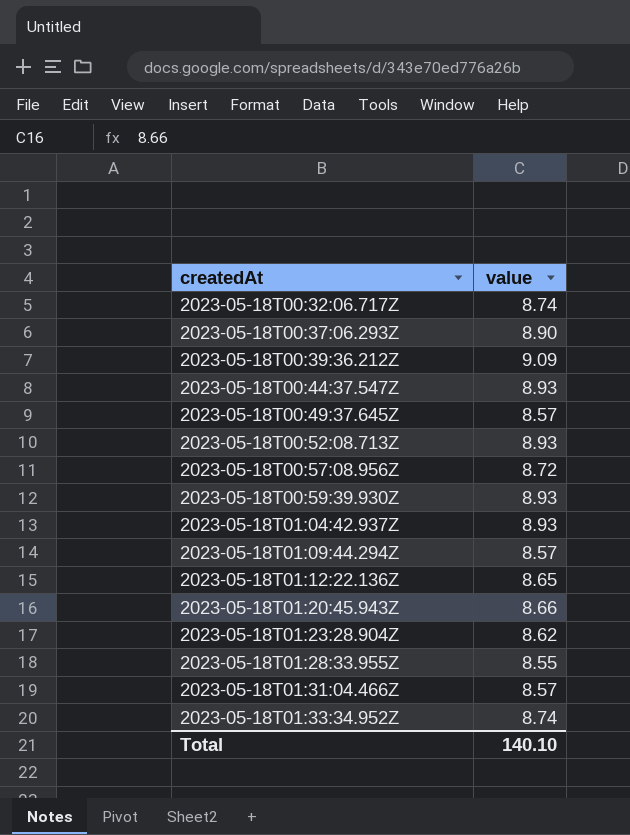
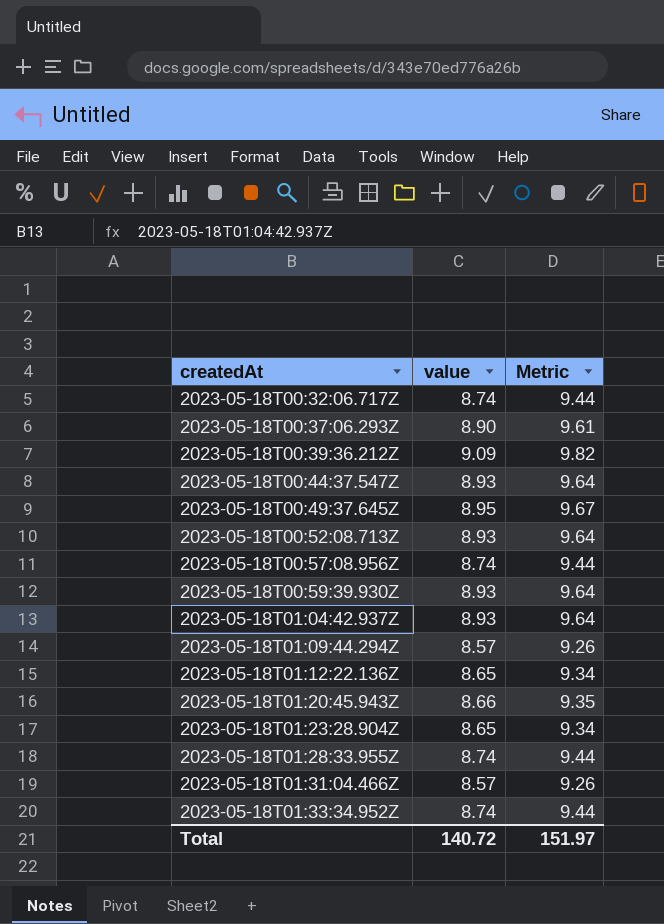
column Metric | formula: none -> [value] * 1.08
2023-05-18T00:49:37.645Z | value: 8.57 -> 8.95
2023-05-18T00:57:08.956Z | value: 8.72 -> 8.74
2023-05-18T01:23:28.904Z | value: 8.62 -> 8.65
2023-05-18T01:28:33.955Z | value: 8.55 -> 8.74
Total | value: 140.10 -> 140.72

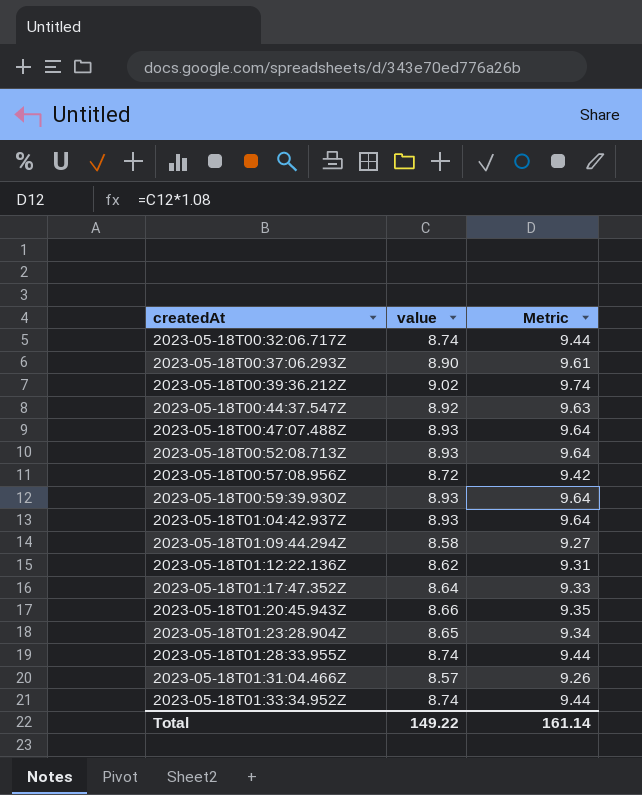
row 2023-05-18T00:49:37.645Z: 8.95 | 9.67 -> none
2023-05-18T00:39:36.212Z | value: 9.09 -> 9.02
2023-05-18T00:39:36.212Z | Metric: 9.82 -> 9.74
2023-05-18T00:44:37.547Z | value: 8.93 -> 8.92
2023-05-18T00:44:37.547Z | Metric: 9.64 -> 9.63
row 2023-05-18T00:47:07.488Z: none -> 8.93 | 9.64
2023-05-18T00:57:08.956Z | value: 8.74 -> 8.72
2023-05-18T00:57:08.956Z | Metric: 9.44 -> 9.42
2023-05-18T01:09:44.294Z | value: 8.57 -> 8.58
2023-05-18T01:09:44.294Z | Metric: 9.26 -> 9.27
2023-05-18T01:12:22.136Z | value: 8.65 -> 8.62
2023-05-18T01:12:22.136Z | Metric: 9.34 -> 9.31
row 2023-05-18T01:17:47.352Z: none -> 8.64 | 9.33
Total | value: 140.72 -> 149.22
Total | Metric: 151.97 -> 161.14

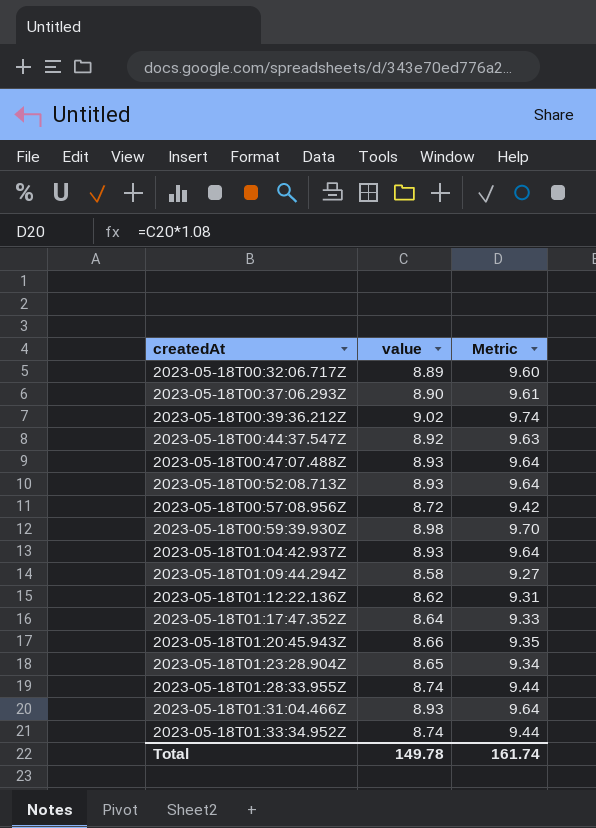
2023-05-18T00:32:06.717Z | value: 8.74 -> 8.89
2023-05-18T00:32:06.717Z | Metric: 9.44 -> 9.60
2023-05-18T00:59:39.930Z | value: 8.93 -> 8.98
2023-05-18T00:59:39.930Z | Metric: 9.64 -> 9.70
2023-05-18T01:31:04.466Z | value: 8.57 -> 8.93
2023-05-18T01:31:04.466Z | Metric: 9.26 -> 9.64
Total | value: 149.22 -> 149.78
Total | Metric: 161.14 -> 161.74

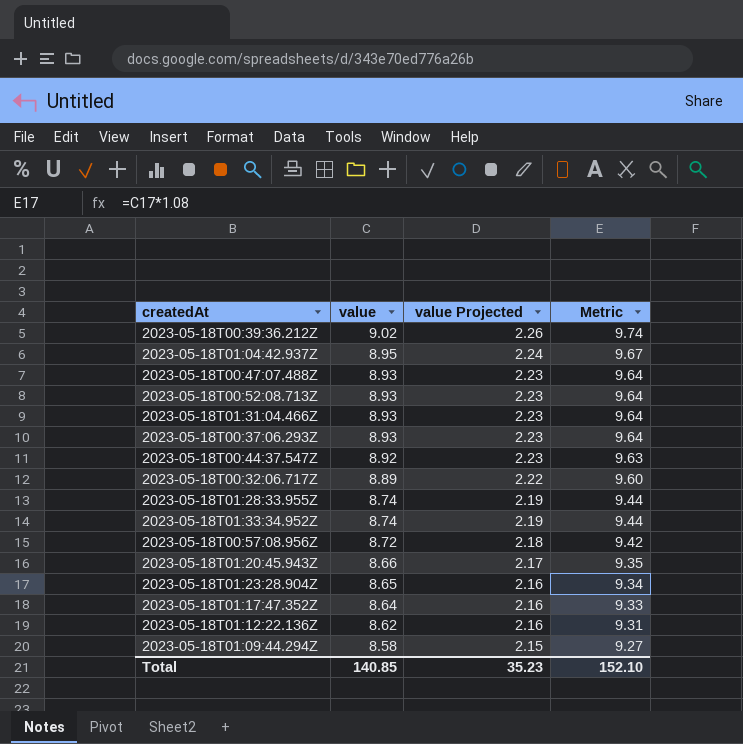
row order: createdAt ascending -> value descending
column value Projected | formula: none -> [value] * 0.25
row 2023-05-18T00:59:39.930Z: 8.98 | 9.70 -> none
2023-05-18T01:04:42.937Z | value: 8.93 -> 8.95
2023-05-18T01:04:42.937Z | Metric: 9.64 -> 9.67
2023-05-18T00:37:06.293Z | value: 8.90 -> 8.93
2023-05-18T00:37:06.293Z | Metric: 9.61 -> 9.64
Total | value: 149.78 -> 140.85
Total | Metric: 161.74 -> 152.10

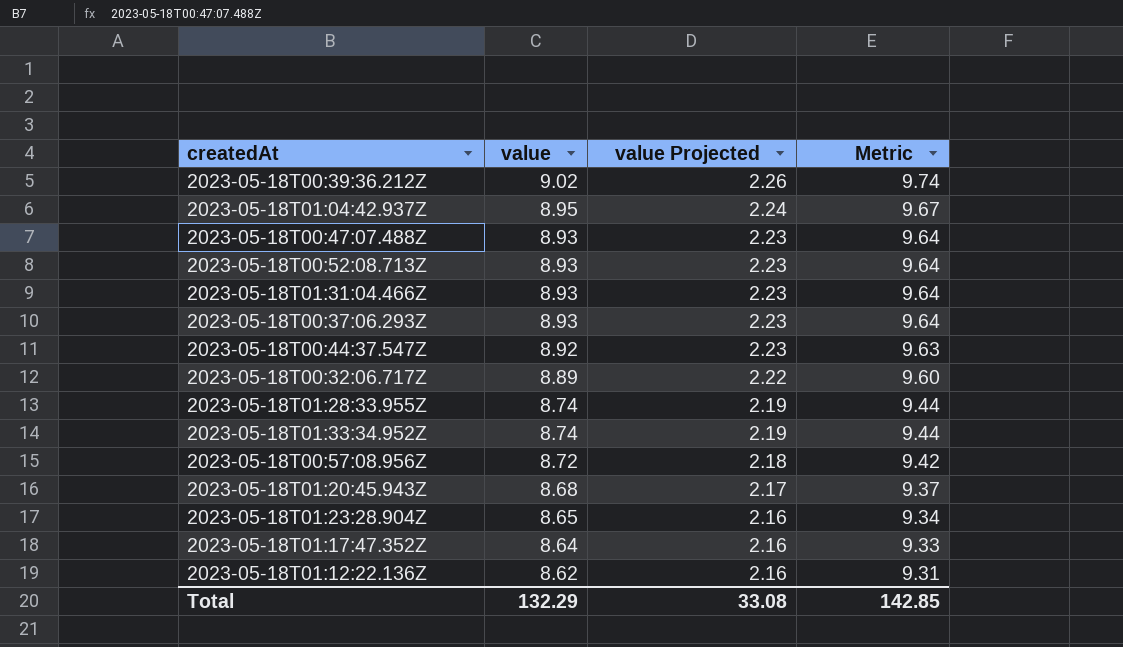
row 2023-05-18T01:09:44.294Z: 8.58 | 2.15 | 9.27 -> none
2023-05-18T01:20:45.943Z | value: 8.66 -> 8.68
2023-05-18T01:20:45.943Z | Metric: 9.35 -> 9.37
Total | value: 140.85 -> 132.29
Total | value Projected: 35.23 -> 33.08
Total | Metric: 152.10 -> 142.85

